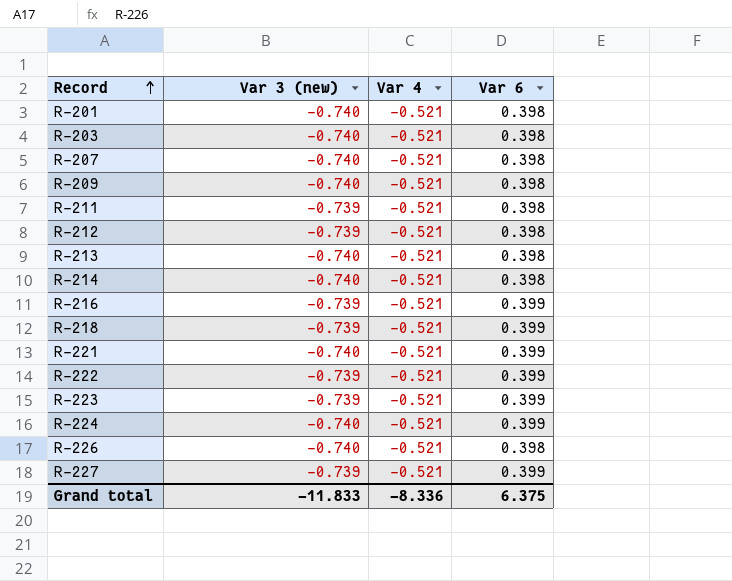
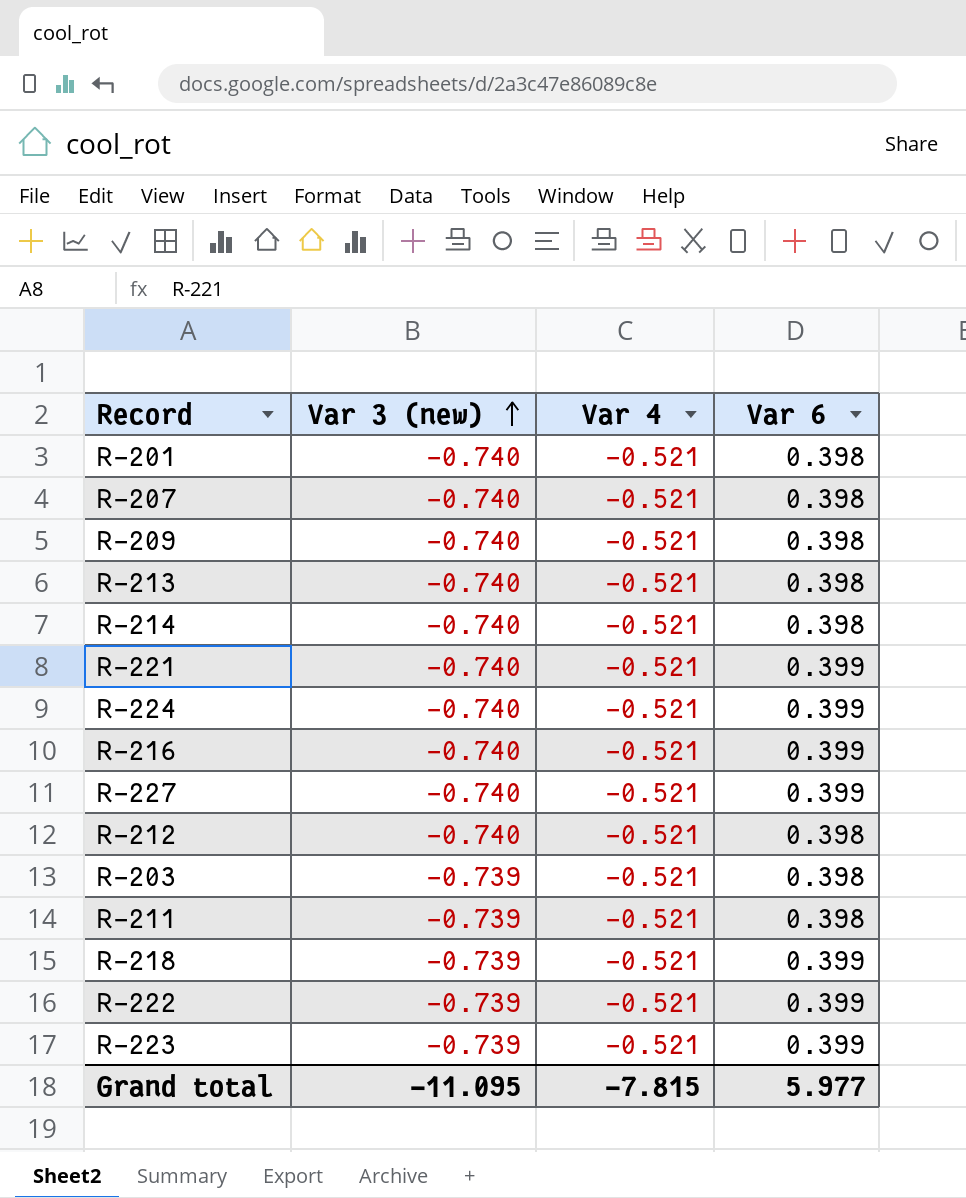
row order: Record ascending -> Var 3 (new) ascending
row R-226: -0.740 | -0.521 | 0.398 -> none
R-216 | Var 3 (new): -0.739 -> -0.740
R-227 | Var 3 (new): -0.739 -> -0.740
R-212 | Var 3 (new): -0.739 -> -0.740
R-203 | Var 3 (new): -0.740 -> -0.739
Grand total | Var 3 (new): -11.833 -> -11.095
Grand total | Var 4: -8.336 -> -7.815
Grand total | Var 6: 6.375 -> 5.977

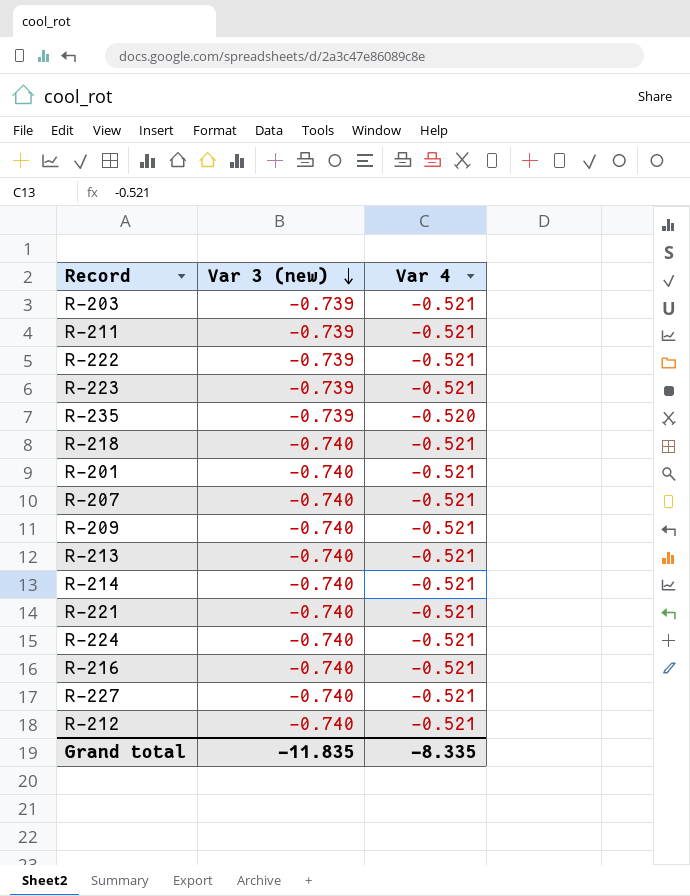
row order: Var 3 (new) ascending -> Var 3 (new) descending
column Var 6 | position: 4 -> none
row R-235: none -> -0.739 | -0.520
R-218 | Var 3 (new): -0.739 -> -0.740
Grand total | Var 3 (new): -11.095 -> -11.835
Grand total | Var 4: -7.815 -> -8.335

